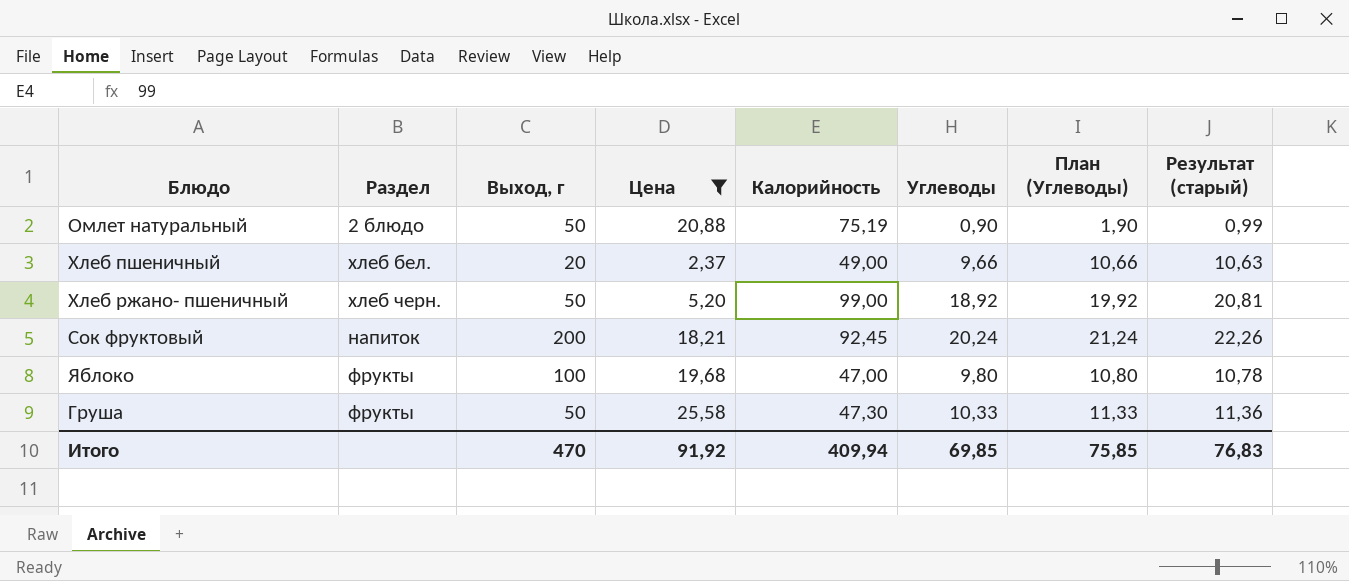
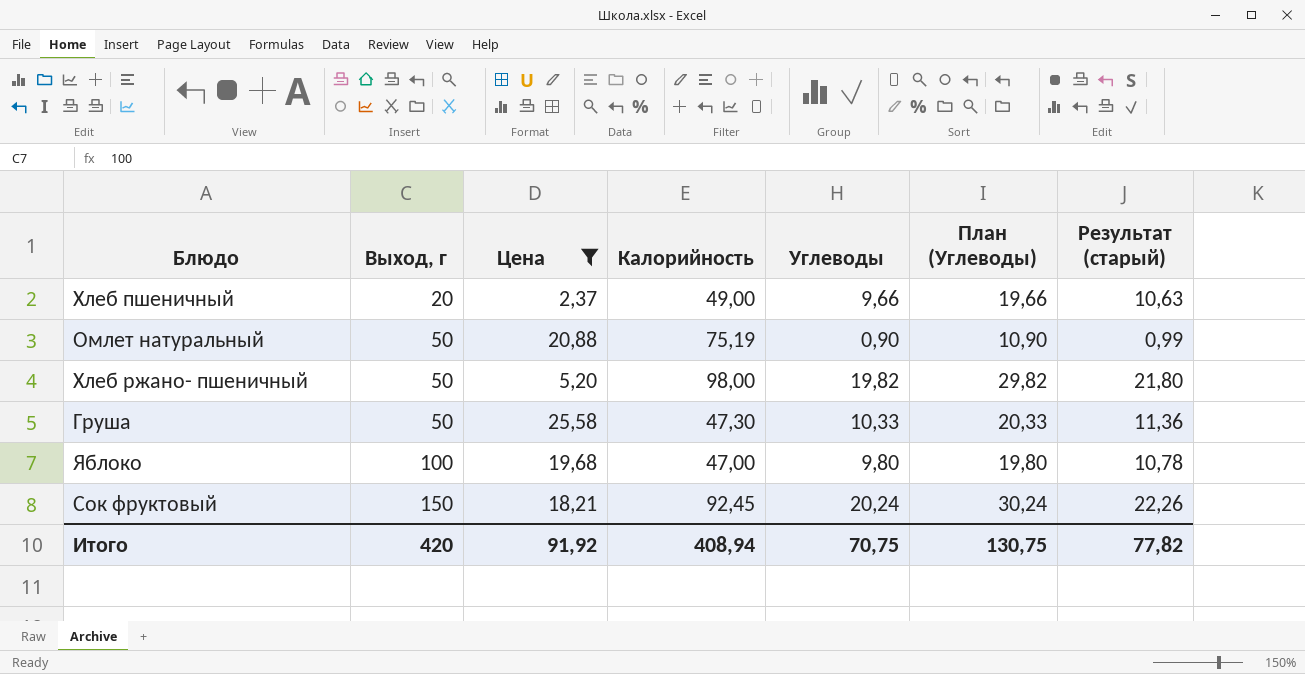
row order: none -> Выход, г ascending
column Раздел | position: 2 -> none
column План (Углеводы) | formula: [Углеводы] + 1 -> [Углеводы] + 10
Хлеб ржано- пшеничный | Калорийность: 99,00 -> 98,00
Хлеб ржано- пшеничный | Углеводы: 18,92 -> 19,82
Хлеб ржано- пшеничный | Результат (старый): 20,81 -> 21,80
Сок фруктовый | Выход, г: 200 -> 150
Итого | Выход, г: 470 -> 420
Итого | Калорийность: 409,94 -> 408,94
Итого | Углеводы: 69,85 -> 70,75
Итого | План (Углеводы): 75,85 -> 130,75
Итого | Результат (старый): 76,83 -> 77,82

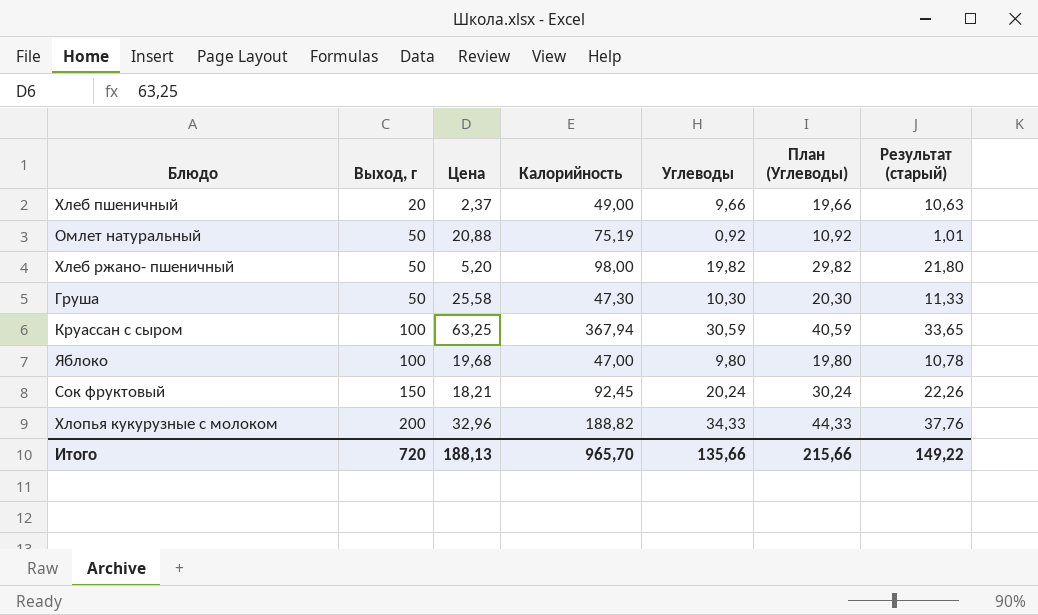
filter: Цена <= 25,58 -> none
Омлет натуральный | Углеводы: 0,90 -> 0,92
Омлет натуральный | План (Углеводы): 10,90 -> 10,92
Омлет натуральный | Результат (старый): 0,99 -> 1,01
Груша | Углеводы: 10,33 -> 10,30
Груша | План (Углеводы): 20,33 -> 20,30
Груша | Результат (старый): 11,36 -> 11,33
Итого | Выход, г: 420 -> 720
Итого | Цена: 91,92 -> 188,13
Итого | Калорийность: 408,94 -> 965,70
Итого | Углеводы: 70,75 -> 135,66
Итого | План (Углеводы): 130,75 -> 215,66
Итого | Результат (старый): 77,82 -> 149,22

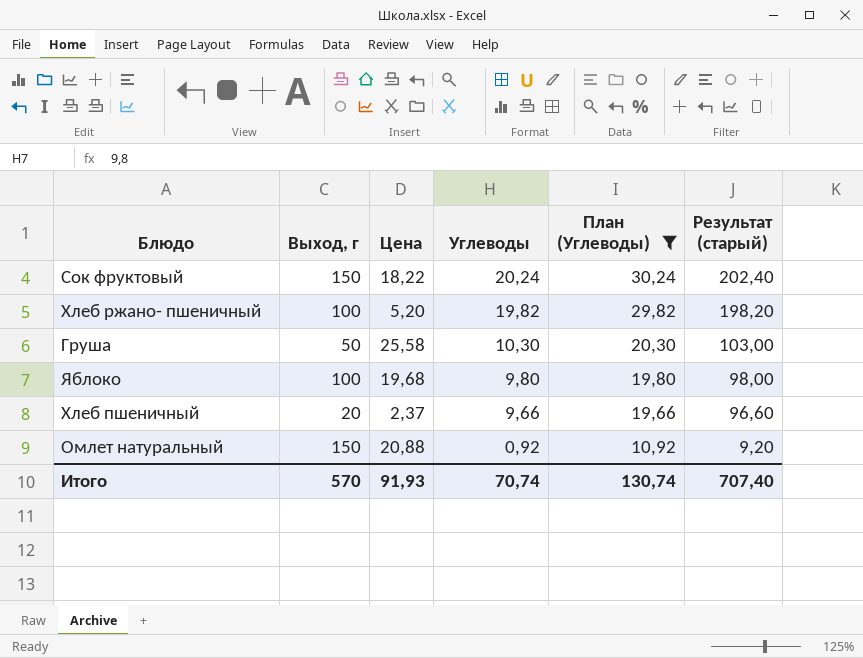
filter: none -> План (Углеводы) <= 30,24
row order: Выход, г ascending -> Углеводы descending
column Калорийность | position: 4 -> none
column Результат (старый) | formula: [Углеводы] * 1,1 -> [Углеводы] * 10
Сок фруктовый | Цена: 18,21 -> 18,22
Хлеб ржано- пшеничный | Выход, г: 50 -> 100
Омлет натуральный | Выход, г: 50 -> 150
Итого | Выход, г: 720 -> 570
Итого | Цена: 188,13 -> 91,93
Итого | Углеводы: 135,66 -> 70,74
Итого | План (Углеводы): 215,66 -> 130,74
Итого | Результат (старый): 149,22 -> 707,40

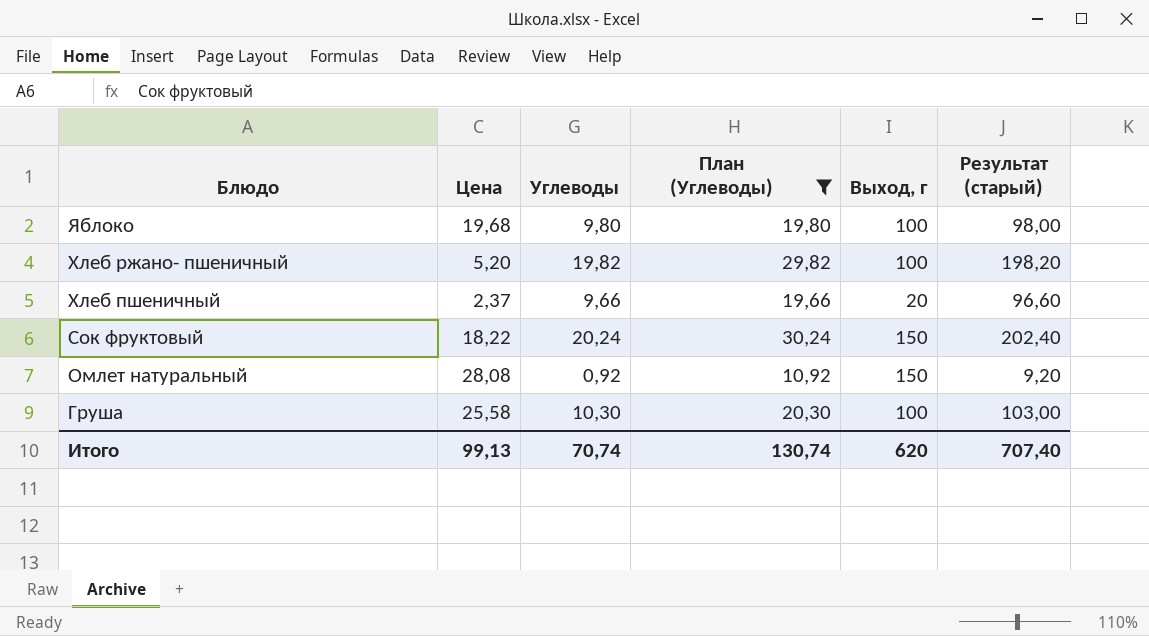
row order: Углеводы descending -> Блюдо descending
column Выход, г | position: 2 -> 5
Омлет натуральный | Цена: 20,88 -> 28,08
Груша | Выход, г: 50 -> 100
Итого | Цена: 91,93 -> 99,13
Итого | Выход, г: 570 -> 620

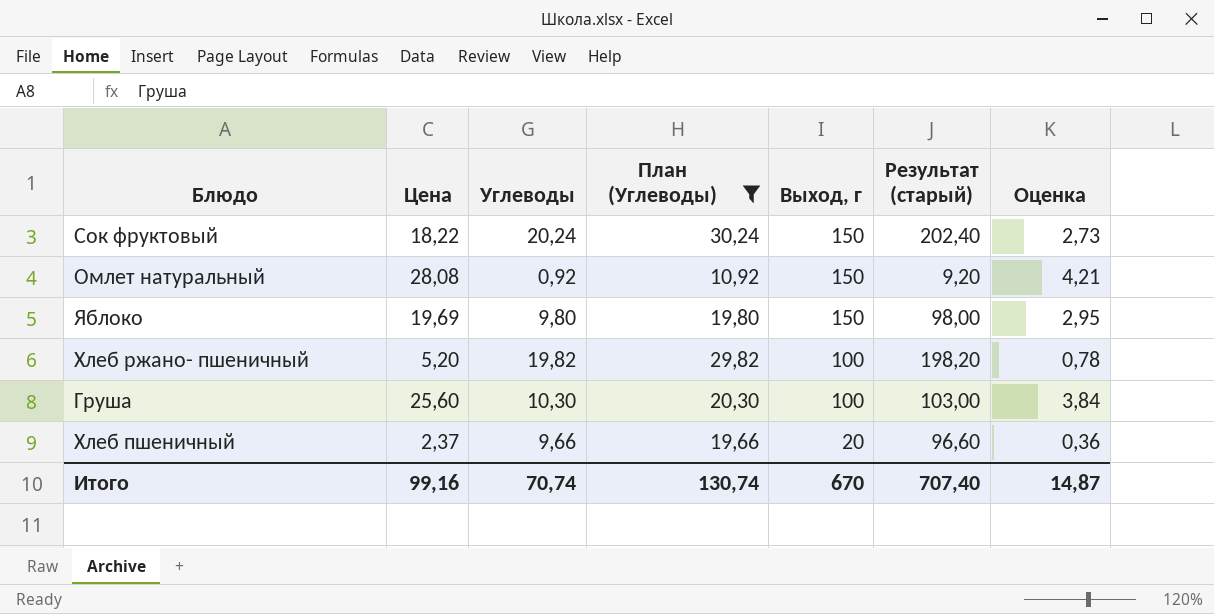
row order: Блюдо descending -> Выход, г descending
column Оценка | formula: none -> [Цена] * 0,15
Яблоко | Цена: 19,68 -> 19,69
Яблоко | Выход, г: 100 -> 150
Груша | Цена: 25,58 -> 25,60
Итого | Цена: 99,13 -> 99,16
Итого | Выход, г: 620 -> 670

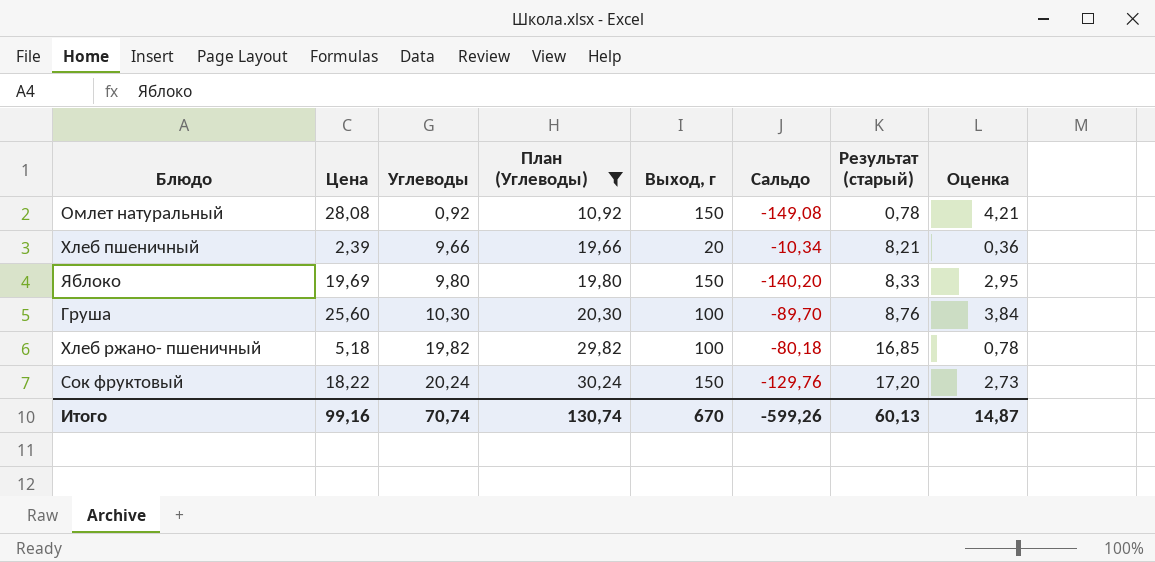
row order: Выход, г descending -> Углеводы ascending
column Сальдо | formula: none -> [Углеводы] - [Выход, г]
column Результат (старый) | formula: [Углеводы] * 10 -> [Углеводы] * 0,85
Хлеб пшеничный | Цена: 2,37 -> 2,39
Хлеб ржано- пшеничный | Цена: 5,20 -> 5,18
Итого | Результат (старый): 707,40 -> 60,13

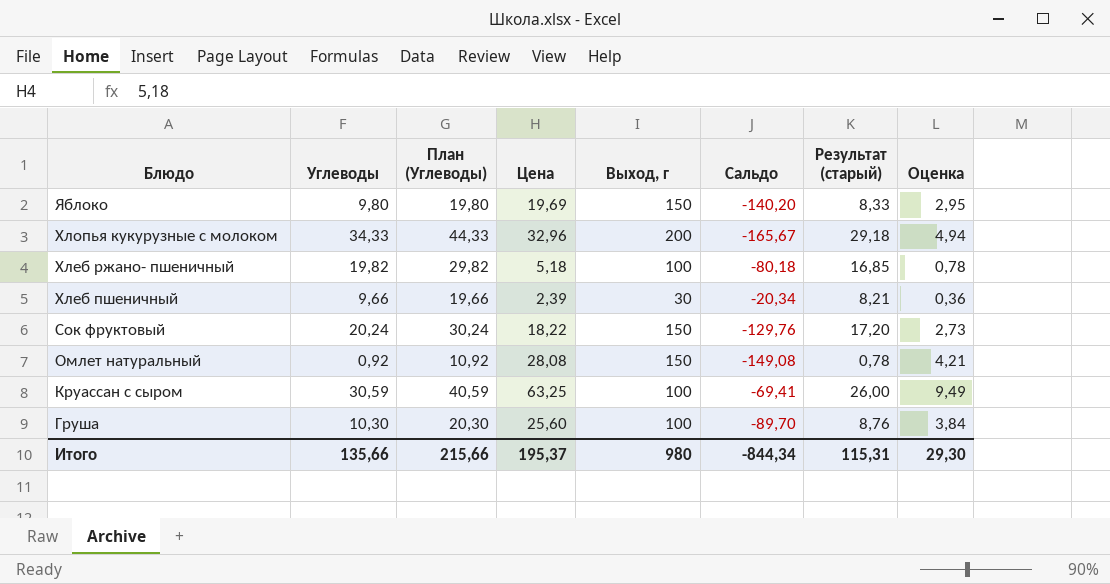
filter: План (Углеводы) <= 30,24 -> none
row order: Углеводы ascending -> Блюдо descending
column Цена | position: 2 -> 4
Хлеб пшеничный | Выход, г: 20 -> 30
Хлеб пшеничный | Сальдо: -10,34 -> -20,34
Итого | Углеводы: 70,74 -> 135,66
Итого | План (Углеводы): 130,74 -> 215,66
Итого | Цена: 99,16 -> 195,37
Итого | Выход, г: 670 -> 980
Итого | Сальдо: -599,26 -> -844,34
Итого | Результат (старый): 60,13 -> 115,31
Итого | Оценка: 14,87 -> 29,30

